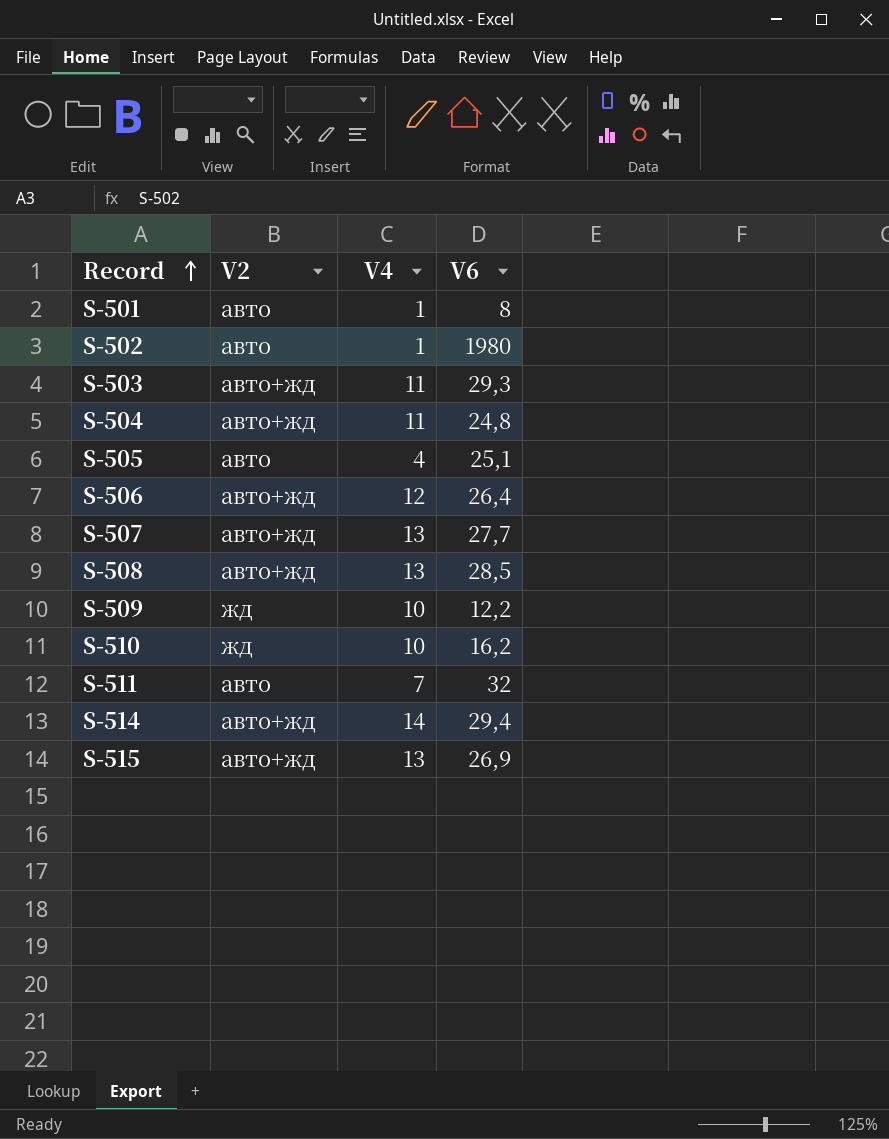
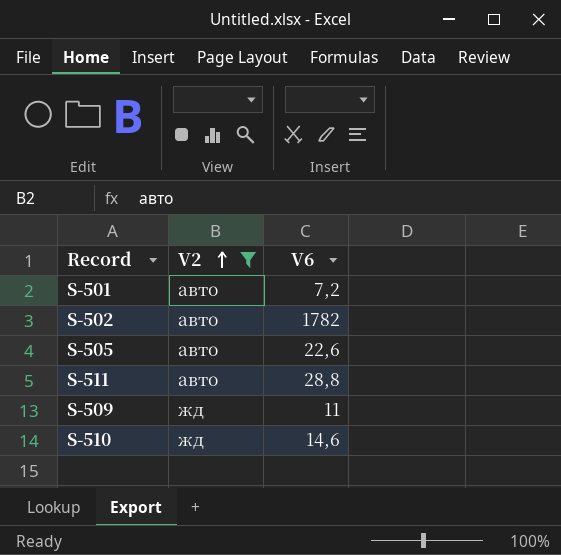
filter: none -> V2 != авто+жд
row order: Record ascending -> V2 ascending
column V4 | position: 3 -> none
S-501 | V6: 8 -> 7,2
S-502 | V6: 1980 -> 1782
S-505 | V6: 25,1 -> 22,6
S-511 | V6: 32 -> 28,8
S-509 | V6: 12,2 -> 11
S-510 | V6: 16,2 -> 14,6

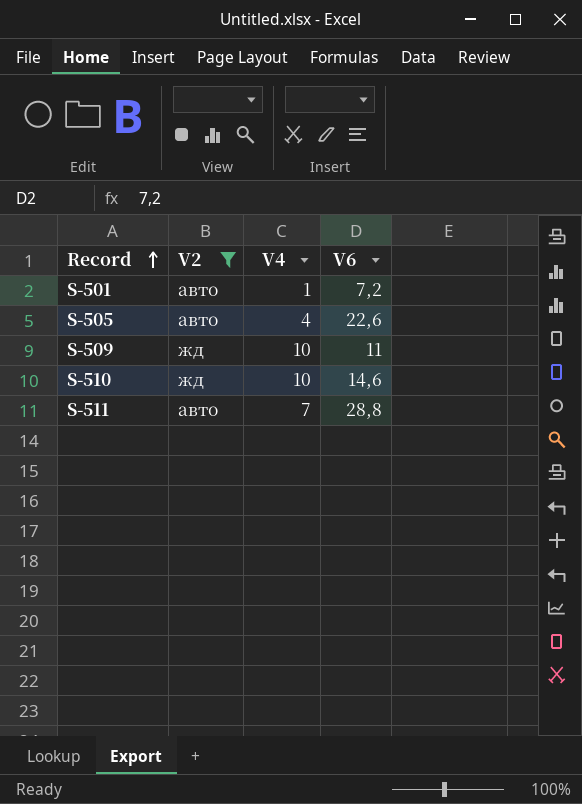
row order: V2 ascending -> Record ascending
column V4 | position: none -> 3
row S-502: авто | 1782 -> none

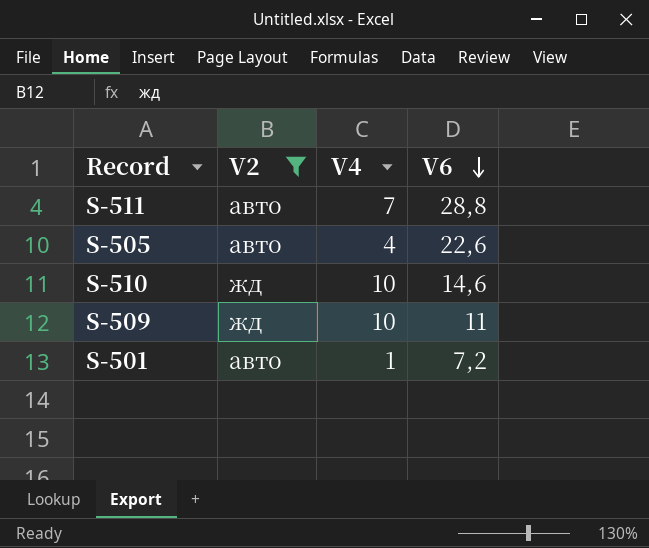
row order: Record ascending -> V6 descending

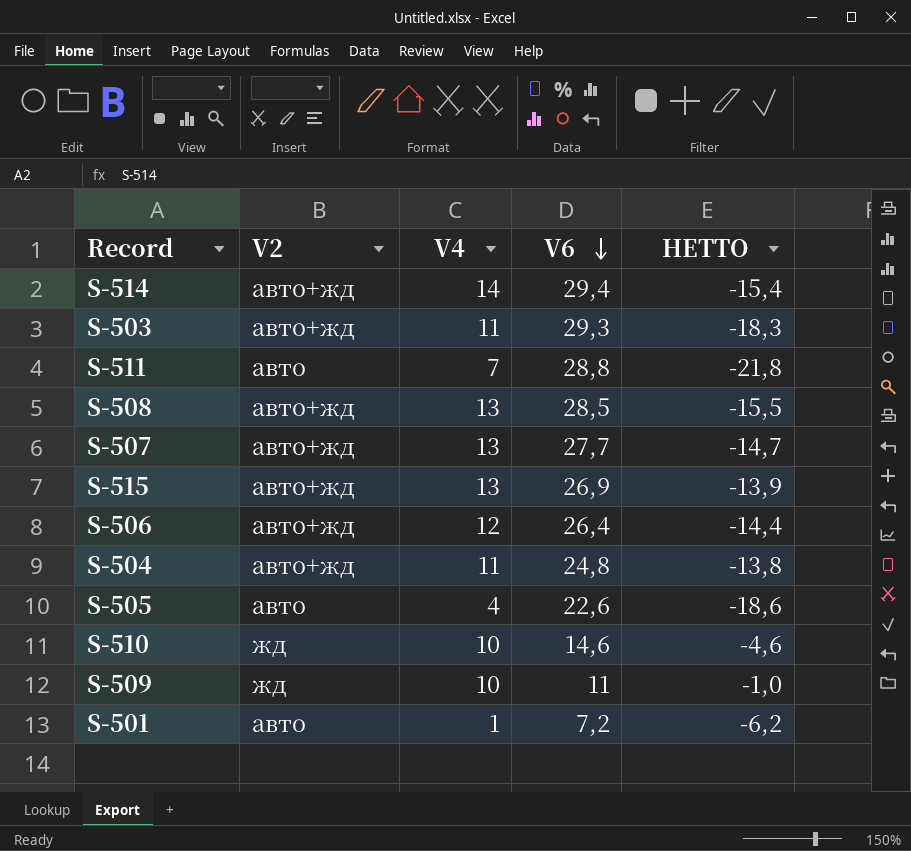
filter: V2 != авто+жд -> none
column НЕТТО | formula: none -> [V4] - [V6]

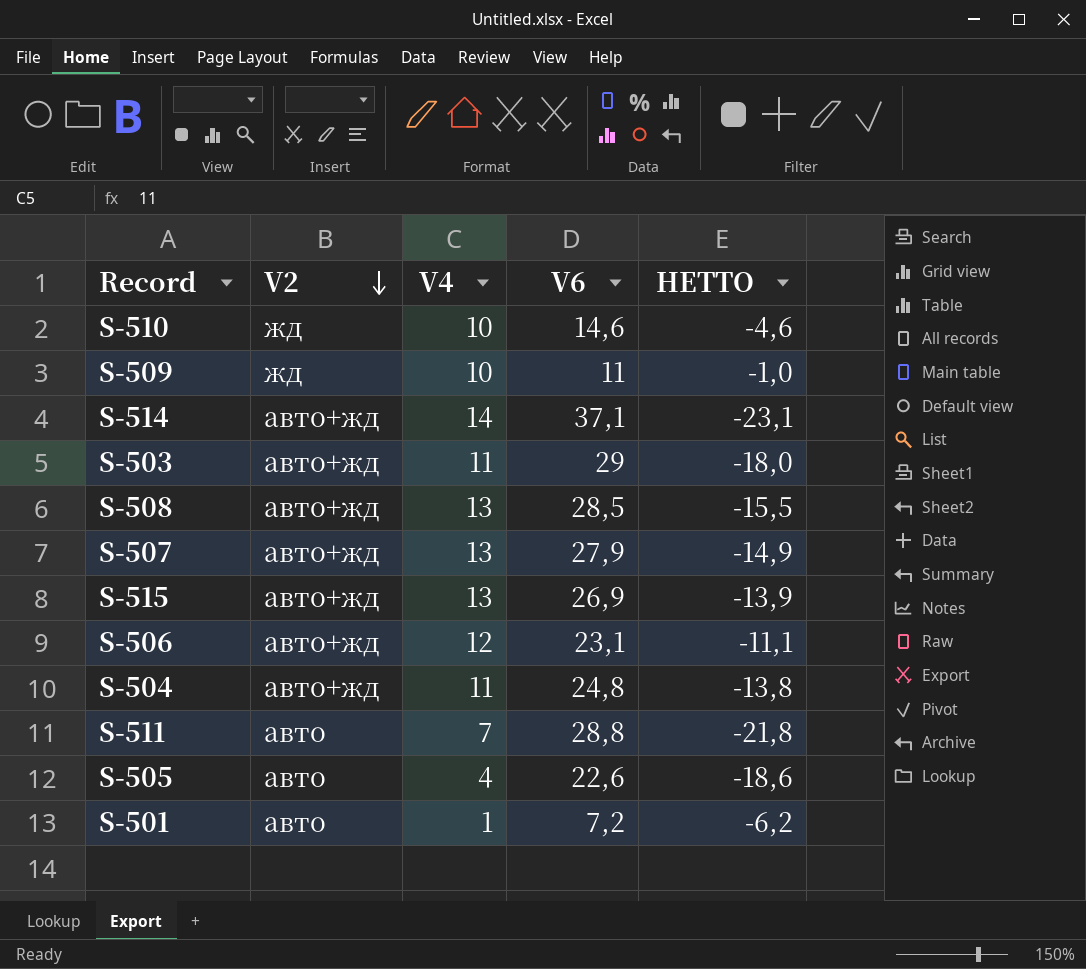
row order: V6 descending -> V2 descending
S-514 | V6: 29,4 -> 37,1
S-514 | НЕТТО: -15,4 -> -23,1
S-503 | V6: 29,3 -> 29
S-503 | НЕТТО: -18,3 -> -18,0
S-507 | V6: 27,7 -> 27,9
S-507 | НЕТТО: -14,7 -> -14,9
S-506 | V6: 26,4 -> 23,1
S-506 | НЕТТО: -14,4 -> -11,1

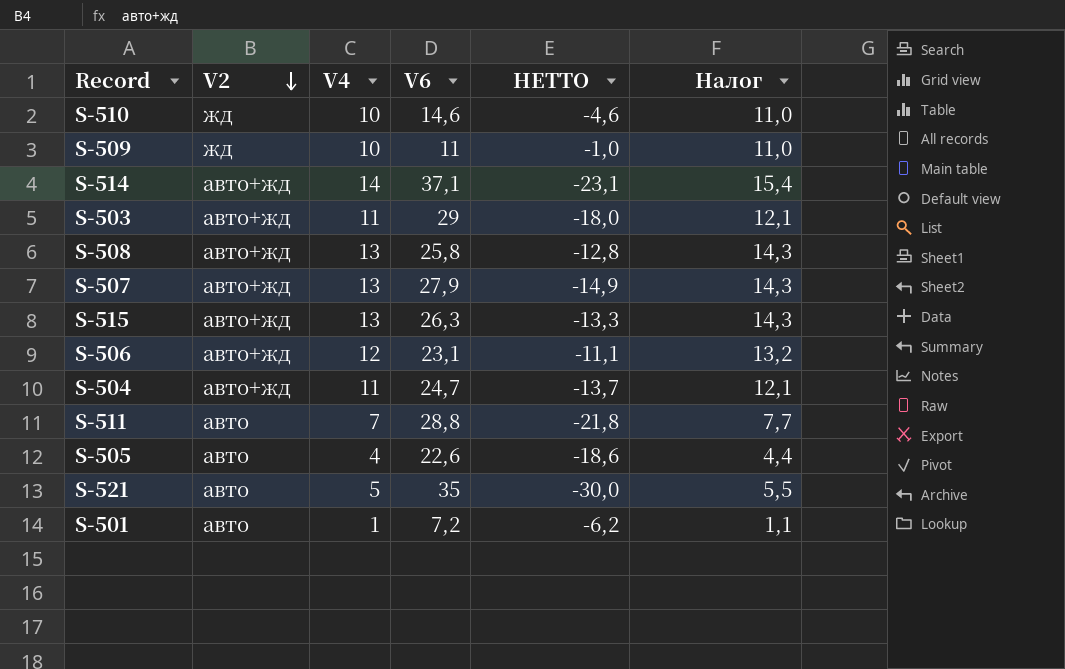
column Налог | formula: none -> [V4] * 1,1
S-508 | V6: 28,5 -> 25,8
S-508 | НЕТТО: -15,5 -> -12,8
S-515 | V6: 26,9 -> 26,3
S-515 | НЕТТО: -13,9 -> -13,3
S-504 | V6: 24,8 -> 24,7
S-504 | НЕТТО: -13,8 -> -13,7
row S-521: none -> авто | 5 | 35 | -30,0 | 5,5

